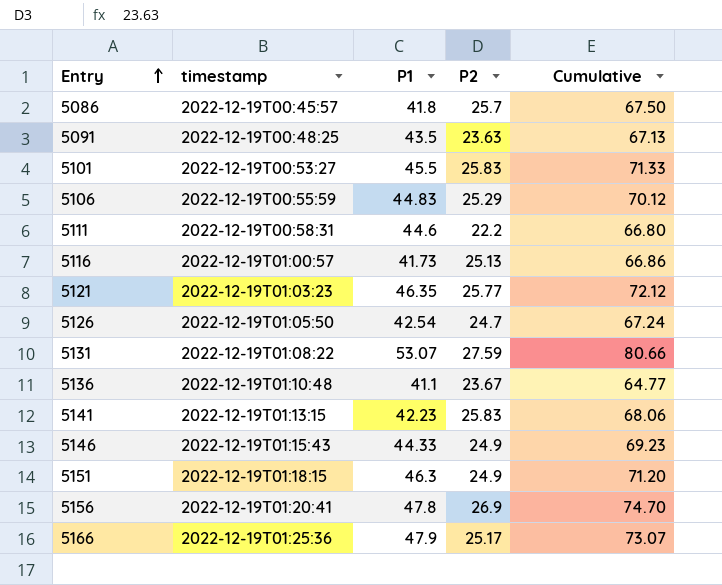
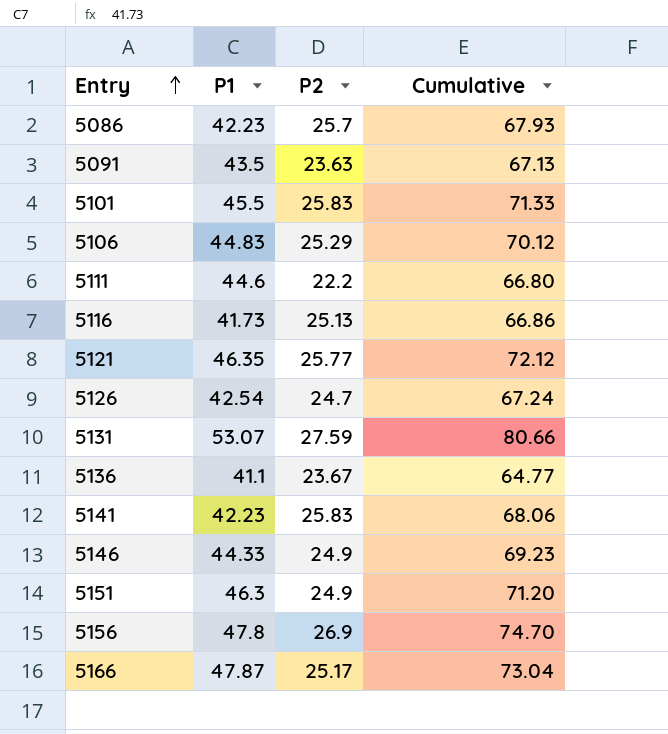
column timestamp | position: 2 -> none
5086 | P1: 41.8 -> 42.23
5086 | Cumulative: 67.50 -> 67.93
5166 | P1: 47.9 -> 47.87
5166 | Cumulative: 73.07 -> 73.04

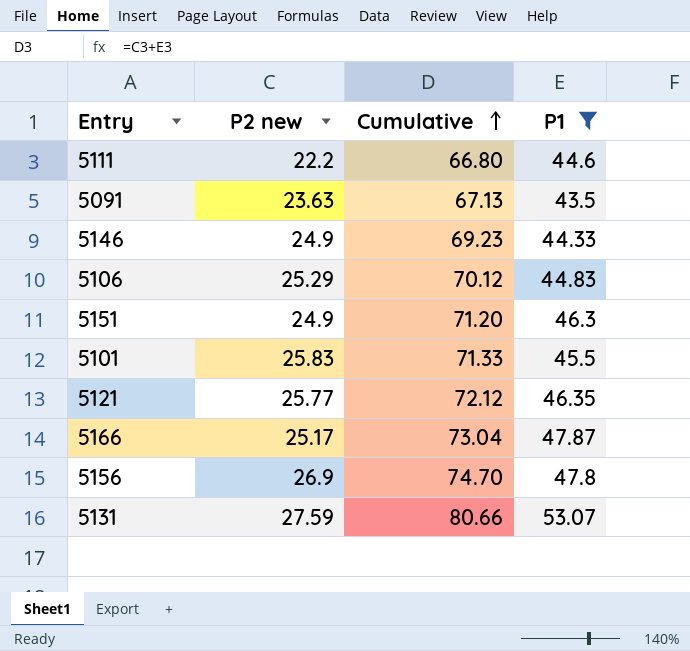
filter: none -> P1 >= 43.5
row order: Entry ascending -> Cumulative ascending
column name: P2 -> P2 new
column P1 | position: 2 -> 4

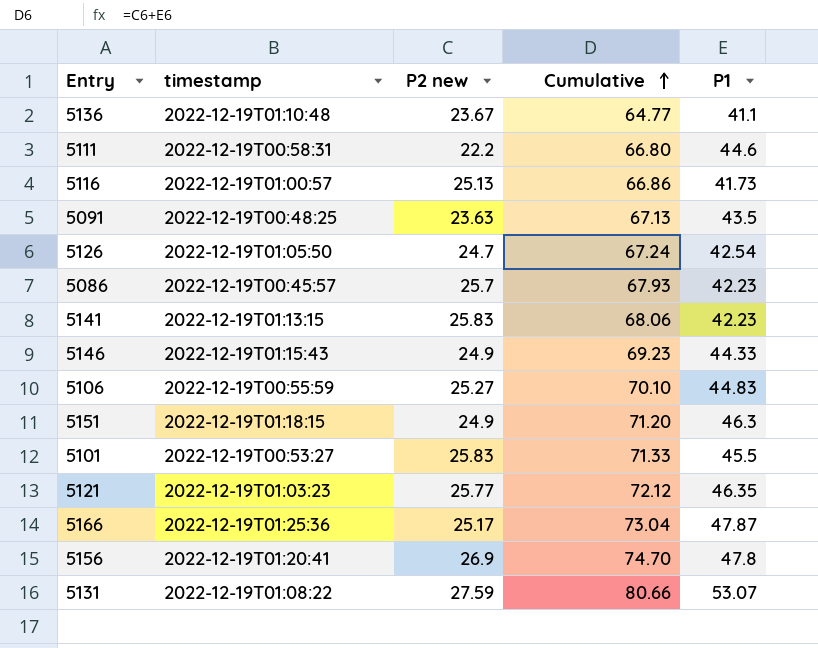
filter: P1 >= 43.5 -> none
column timestamp | position: none -> 2
5106 | P2 new: 25.29 -> 25.27
5106 | Cumulative: 70.12 -> 70.10

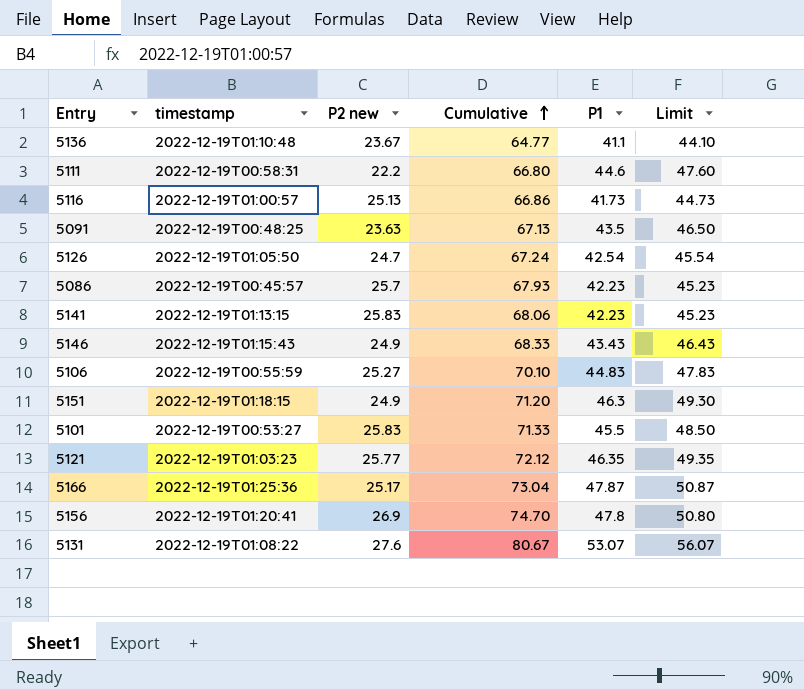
column Limit | formula: none -> [P1] + 3
5146 | Cumulative: 69.23 -> 68.33
5146 | P1: 44.33 -> 43.43
5131 | P2 new: 27.59 -> 27.6
5131 | Cumulative: 80.66 -> 80.67

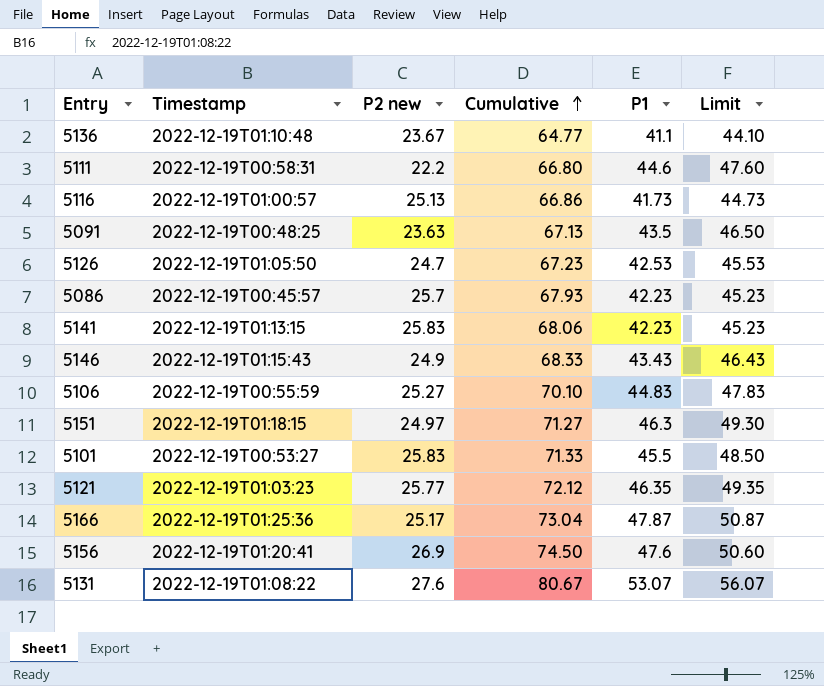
column name: timestamp -> Timestamp
5126 | Cumulative: 67.24 -> 67.23
5126 | P1: 42.54 -> 42.53
5126 | Limit: 45.54 -> 45.53
5151 | P2 new: 24.9 -> 24.97
5151 | Cumulative: 71.20 -> 71.27
5156 | Cumulative: 74.70 -> 74.50
5156 | P1: 47.8 -> 47.6
5156 | Limit: 50.80 -> 50.60

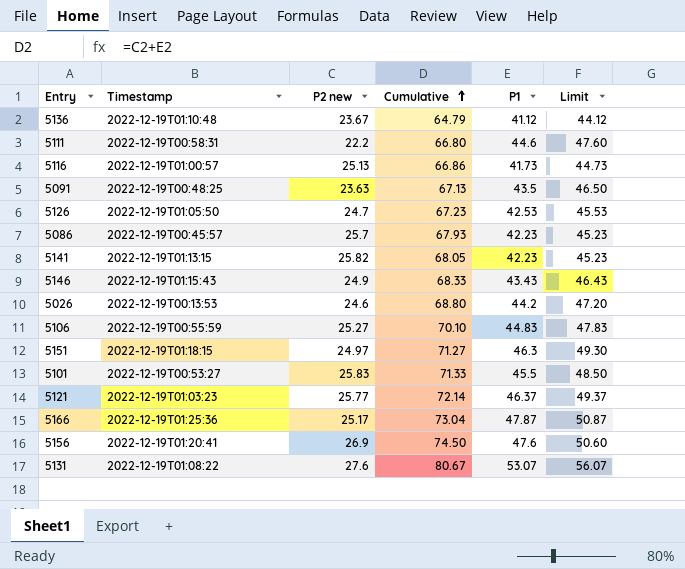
5136 | Cumulative: 64.77 -> 64.79
5136 | P1: 41.1 -> 41.12
5136 | Limit: 44.10 -> 44.12
5141 | P2 new: 25.83 -> 25.82
5141 | Cumulative: 68.06 -> 68.05
row 5026: none -> 2022-12-19T00:13:53 | 24.6 | 68.80 | 44.2 | 47.20
5121 | Cumulative: 72.12 -> 72.14
5121 | P1: 46.35 -> 46.37
5121 | Limit: 49.35 -> 49.37

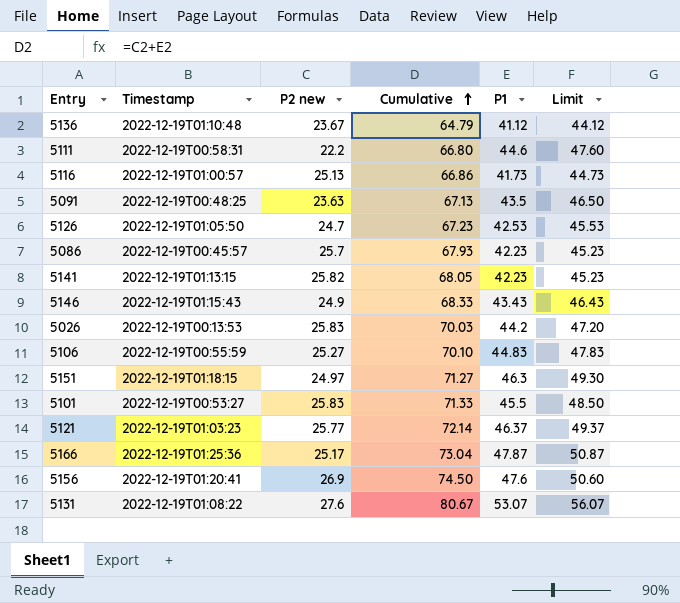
5026 | P2 new: 24.6 -> 25.83
5026 | Cumulative: 68.80 -> 70.03

